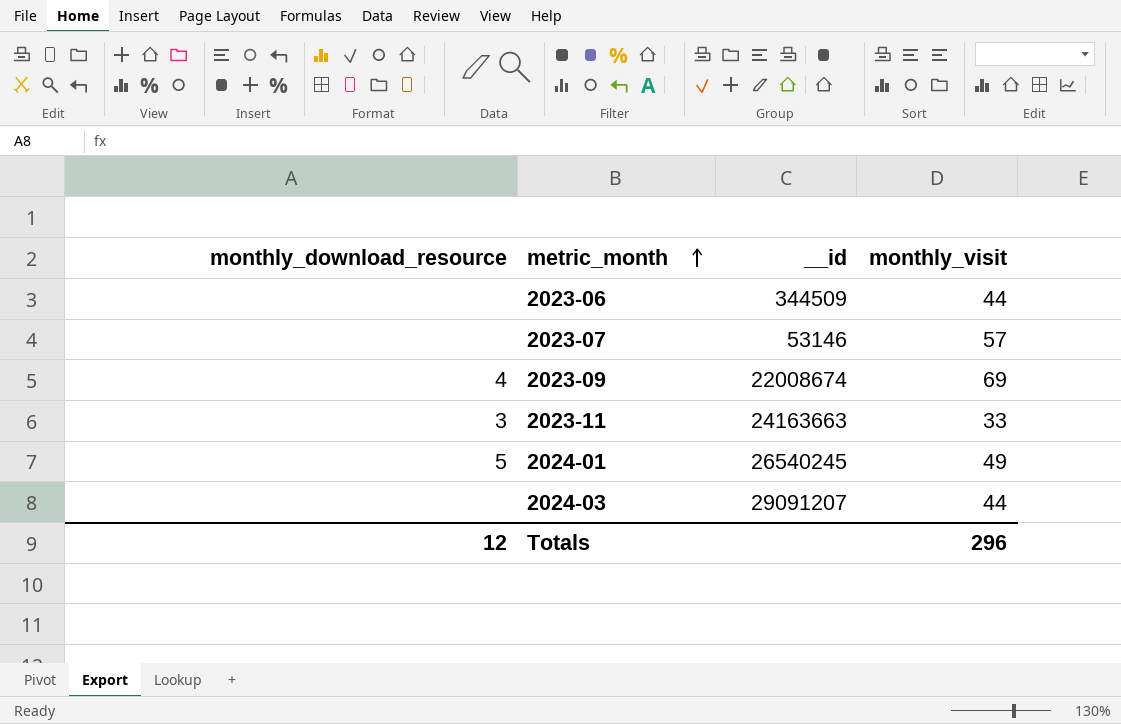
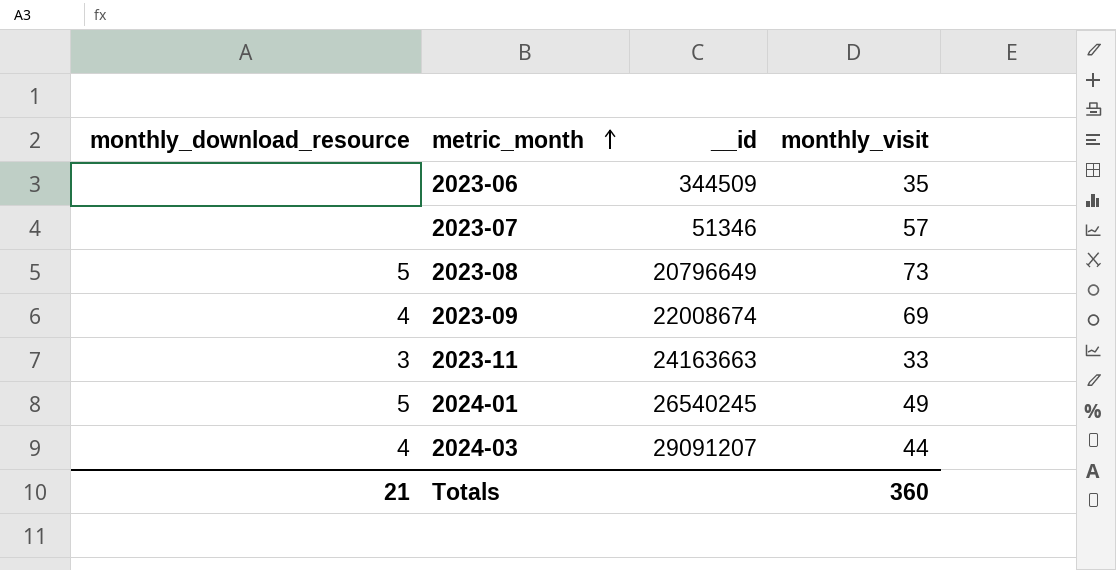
2023-06 | monthly_visit: 44 -> 35
2023-07 | __id: 53146 -> 51346
row 2023-08: none -> 5 | 20796649 | 73
2024-03 | monthly_download_resource: none -> 4
Totals | monthly_download_resource: 12 -> 21
Totals | monthly_visit: 296 -> 360

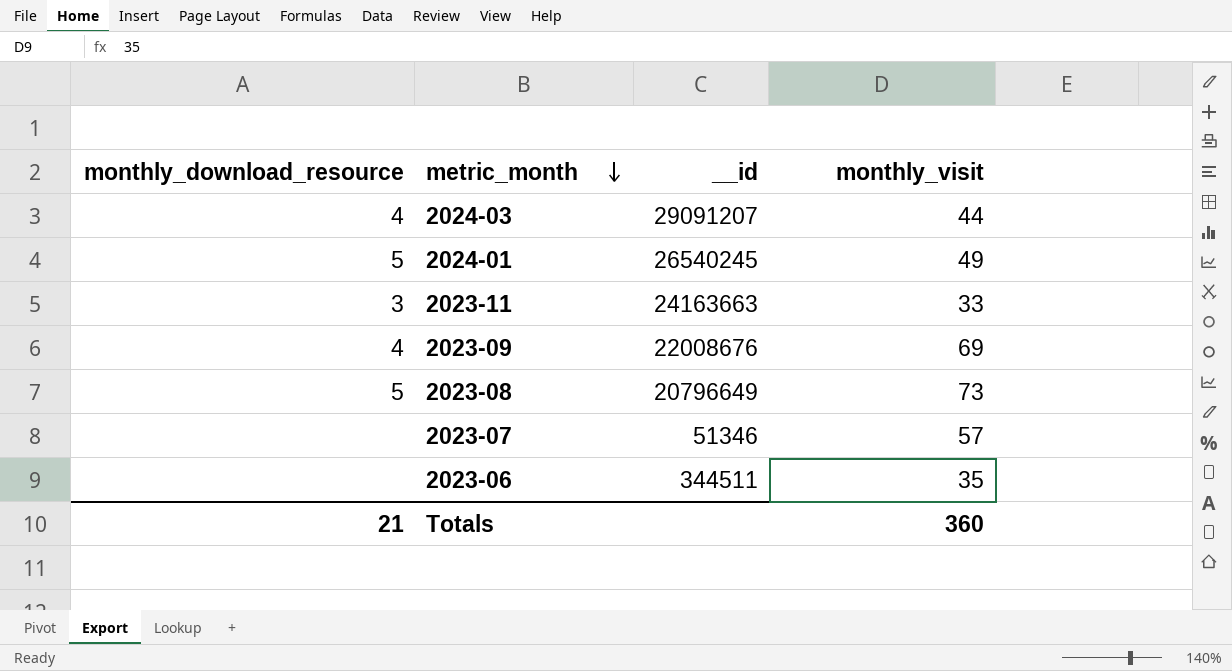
row order: metric_month ascending -> metric_month descending
2023-09 | __id: 22008674 -> 22008676
2023-06 | __id: 344509 -> 344511

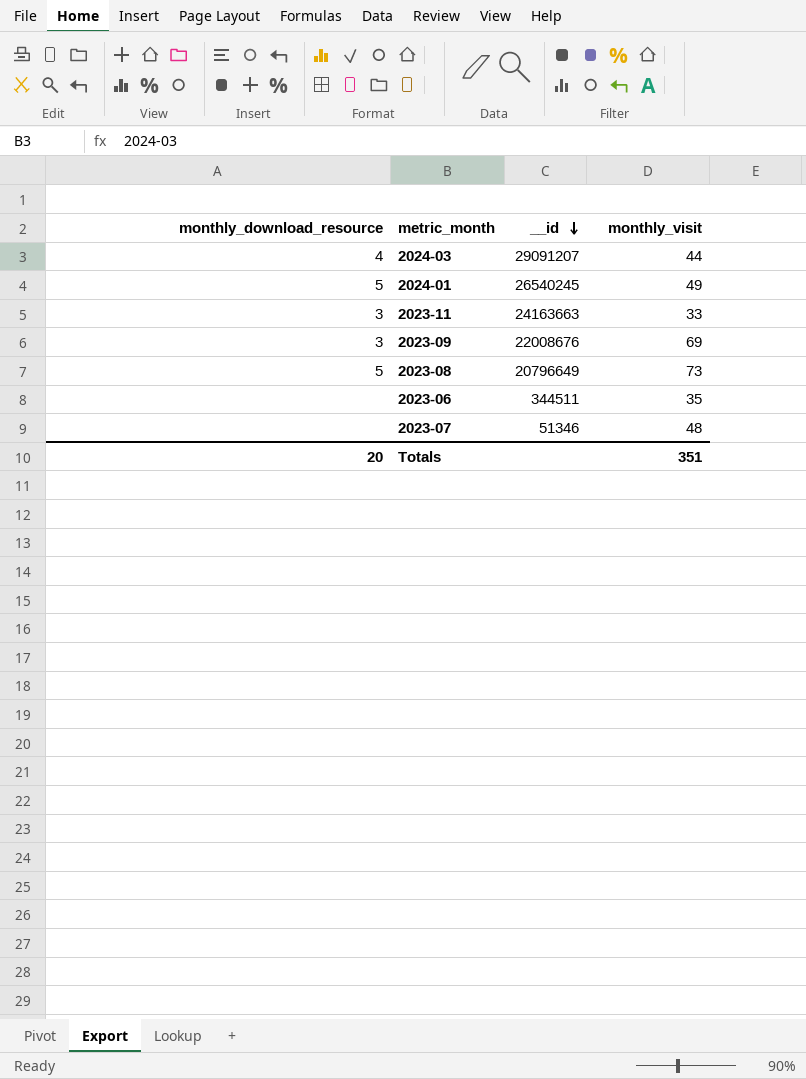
row order: metric_month descending -> __id descending
2023-09 | monthly_download_resource: 4 -> 3
2023-07 | monthly_visit: 57 -> 48
Totals | monthly_download_resource: 21 -> 20
Totals | monthly_visit: 360 -> 351

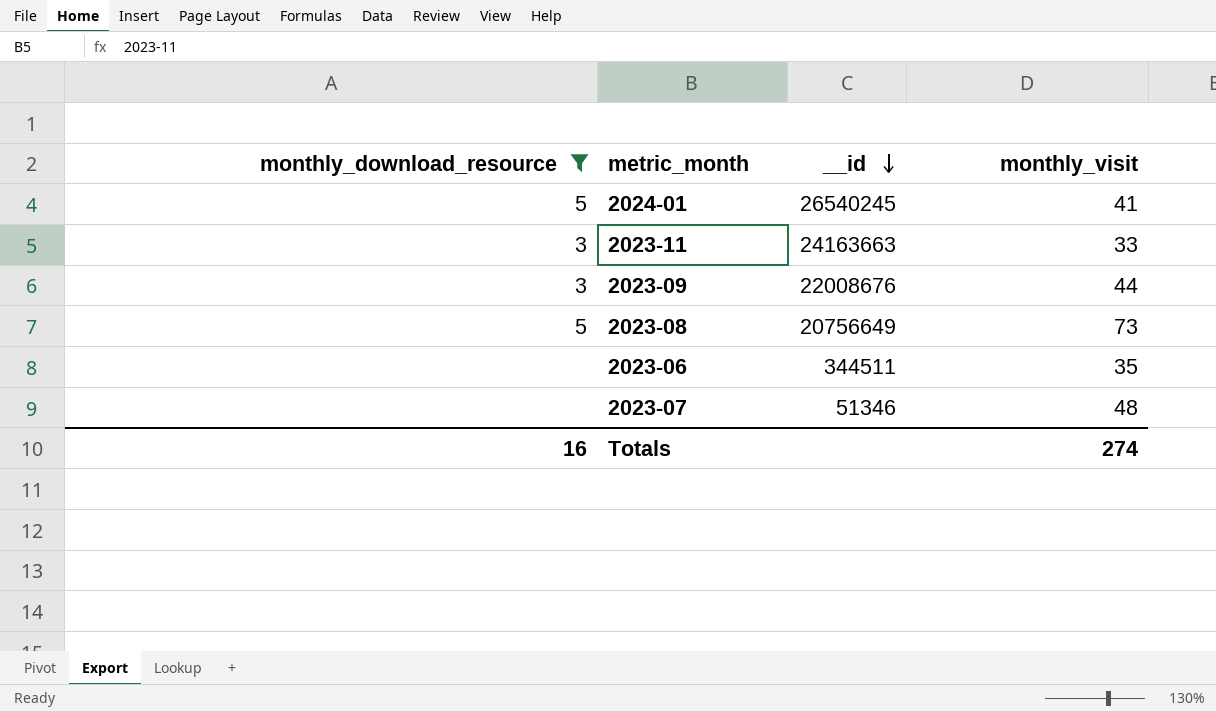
filter: none -> monthly_download_resource != 4
2024-01 | monthly_visit: 49 -> 41
2023-09 | monthly_visit: 69 -> 44
2023-08 | __id: 20796649 -> 20756649
Totals | monthly_download_resource: 20 -> 16
Totals | monthly_visit: 351 -> 274

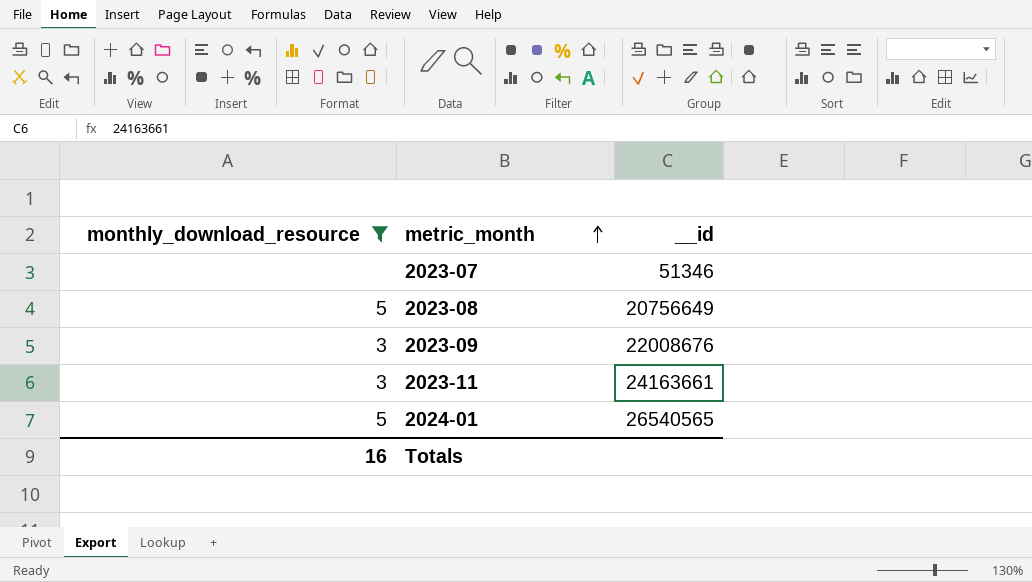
row order: __id descending -> metric_month ascending
column monthly_visit | position: 4 -> none
row 2023-06: none | 344511 | 35 -> none
2023-11 | __id: 24163663 -> 24163661
2024-01 | __id: 26540245 -> 26540565

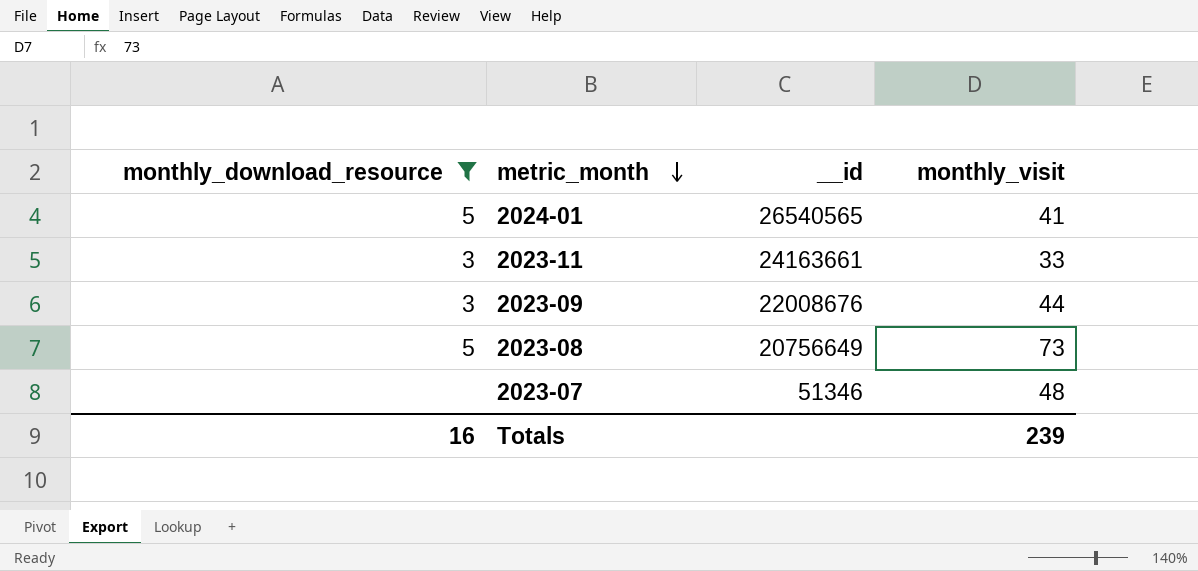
row order: metric_month ascending -> metric_month descending
column monthly_visit | position: none -> 4

